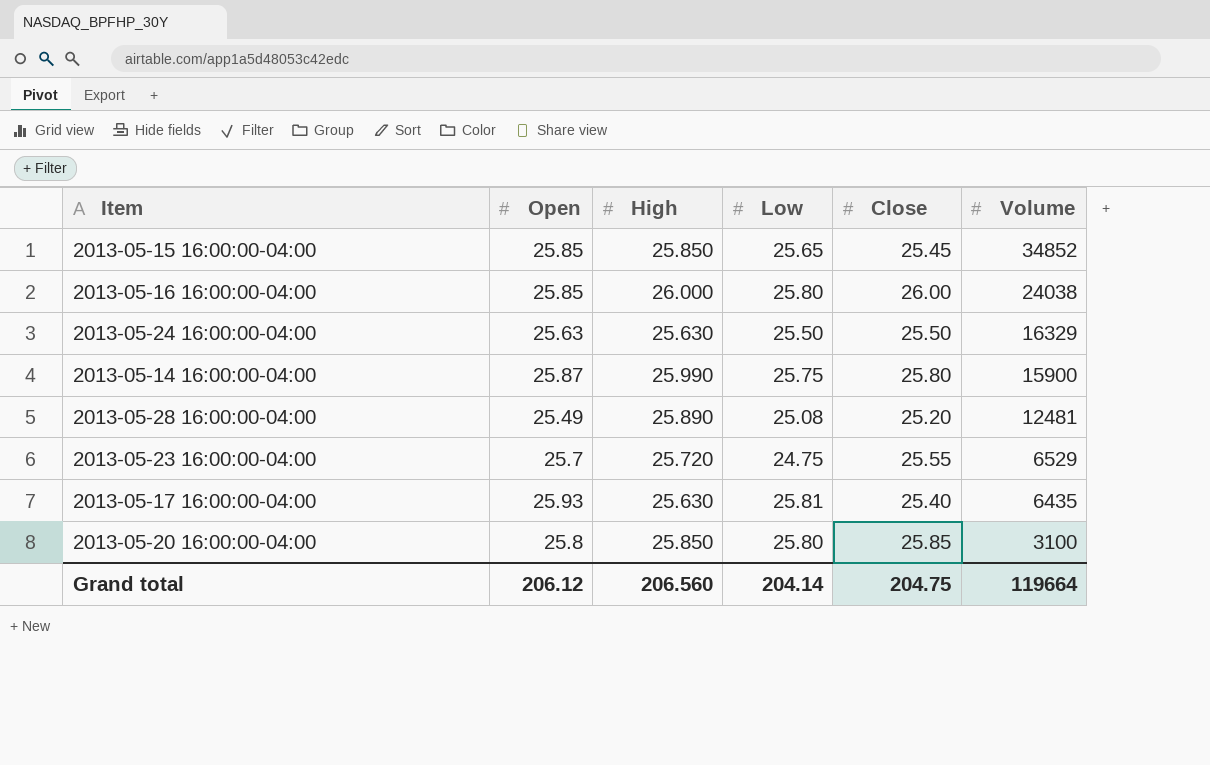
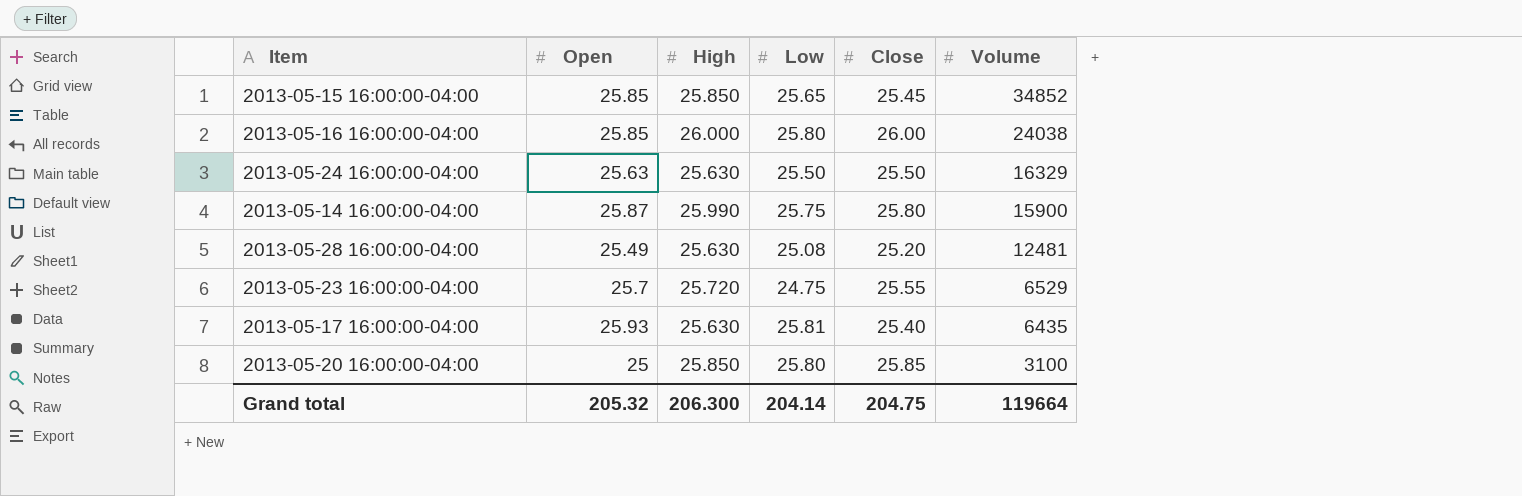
2013-05-28 16:00:00-04:00 | High: 25.890 -> 25.630
2013-05-20 16:00:00-04:00 | Open: 25.8 -> 25
Grand total | Open: 206.12 -> 205.32
Grand total | High: 206.560 -> 206.300

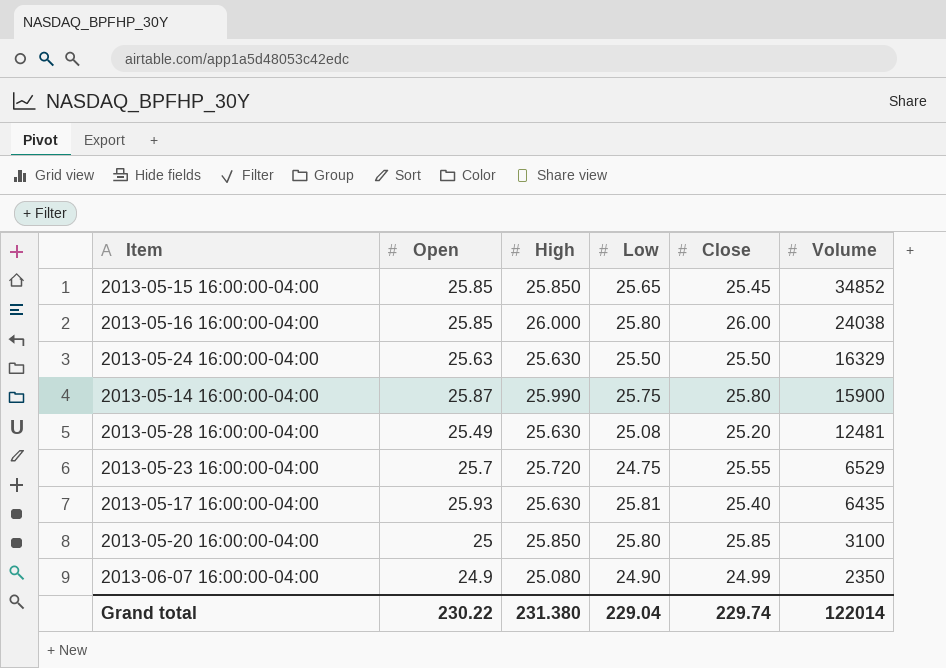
row 2013-06-07 16:00:00-04:00: none -> 24.9 | 25.080 | 24.90 | 24.99 | 2350
Grand total | Open: 205.32 -> 230.22
Grand total | High: 206.300 -> 231.380
Grand total | Low: 204.14 -> 229.04
Grand total | Close: 204.75 -> 229.74
Grand total | Volume: 119664 -> 122014

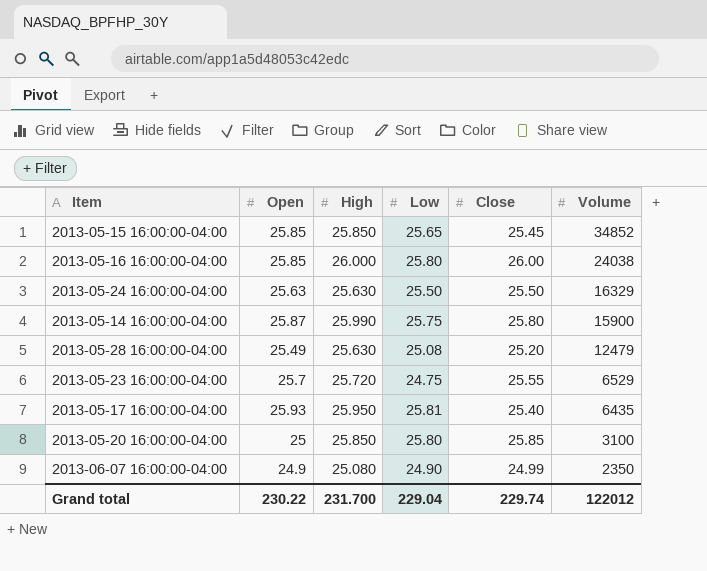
2013-05-28 16:00:00-04:00 | Volume: 12481 -> 12479
2013-05-17 16:00:00-04:00 | High: 25.630 -> 25.950
Grand total | High: 231.380 -> 231.700
Grand total | Volume: 122014 -> 122012

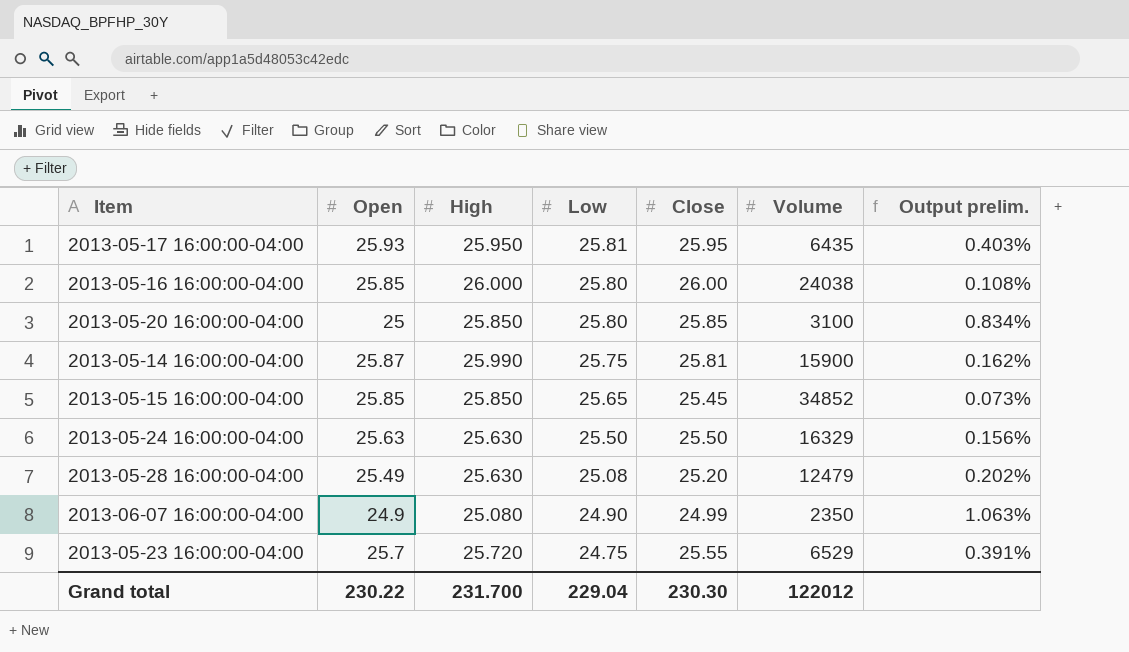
row order: Volume descending -> Low descending
column Output prelim. | formula: none -> [Close] / [Volume]
2013-05-17 16:00:00-04:00 | Close: 25.40 -> 25.95
2013-05-14 16:00:00-04:00 | Close: 25.80 -> 25.81
Grand total | Close: 229.74 -> 230.30

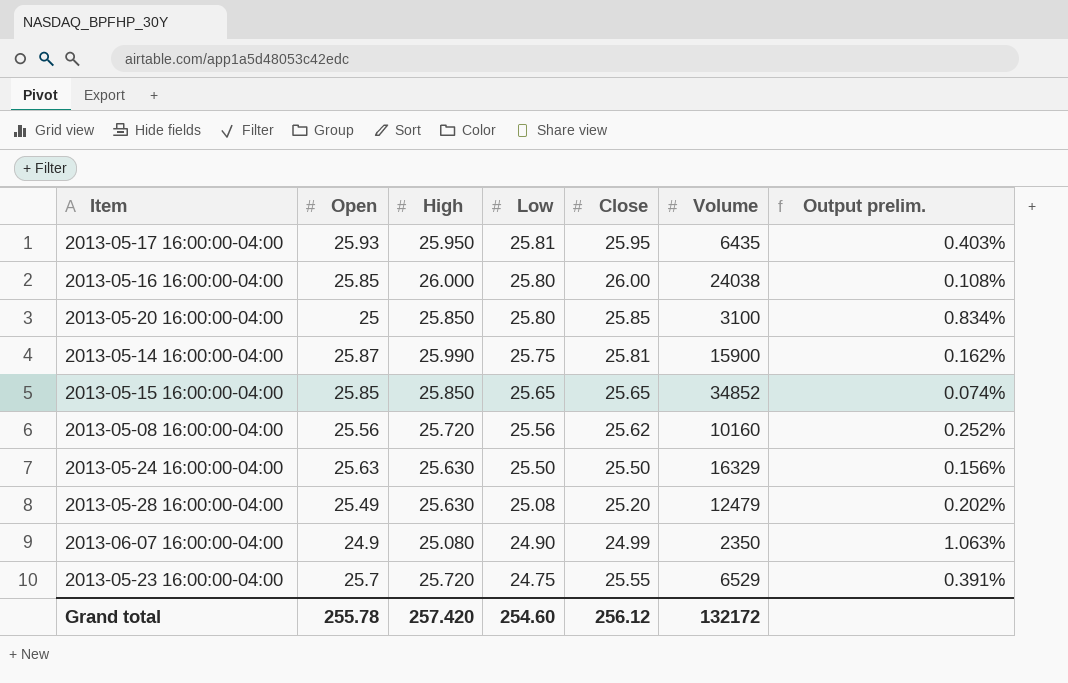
2013-05-15 16:00:00-04:00 | Close: 25.45 -> 25.65
2013-05-15 16:00:00-04:00 | Output prelim.: 0.073% -> 0.074%
row 2013-05-08 16:00:00-04:00: none -> 25.56 | 25.720 | 25.56 | 25.62 | 10160 | 0.252%
Grand total | Open: 230.22 -> 255.78
Grand total | High: 231.700 -> 257.420
Grand total | Low: 229.04 -> 254.60
Grand total | Close: 230.30 -> 256.12
Grand total | Volume: 122012 -> 132172

